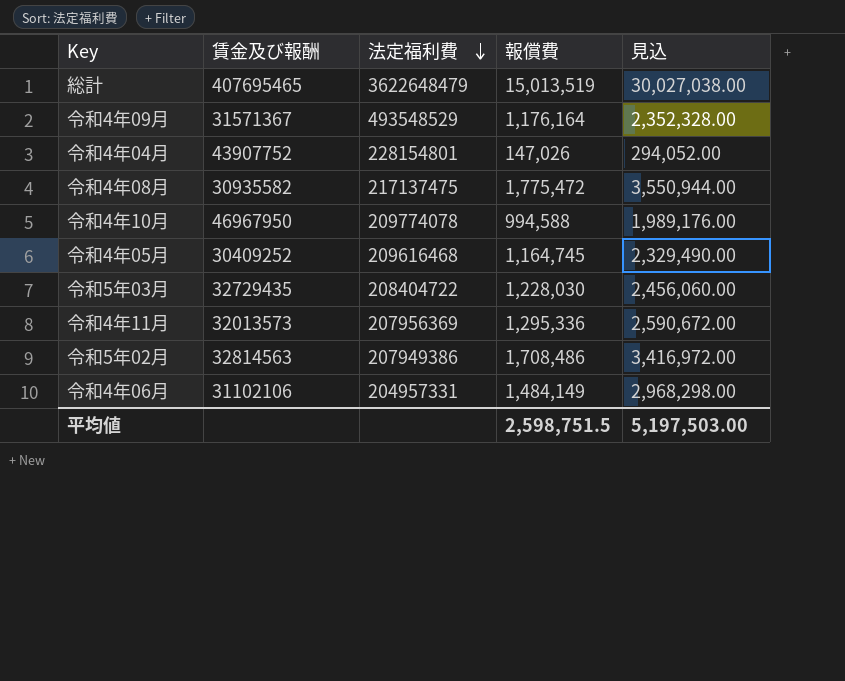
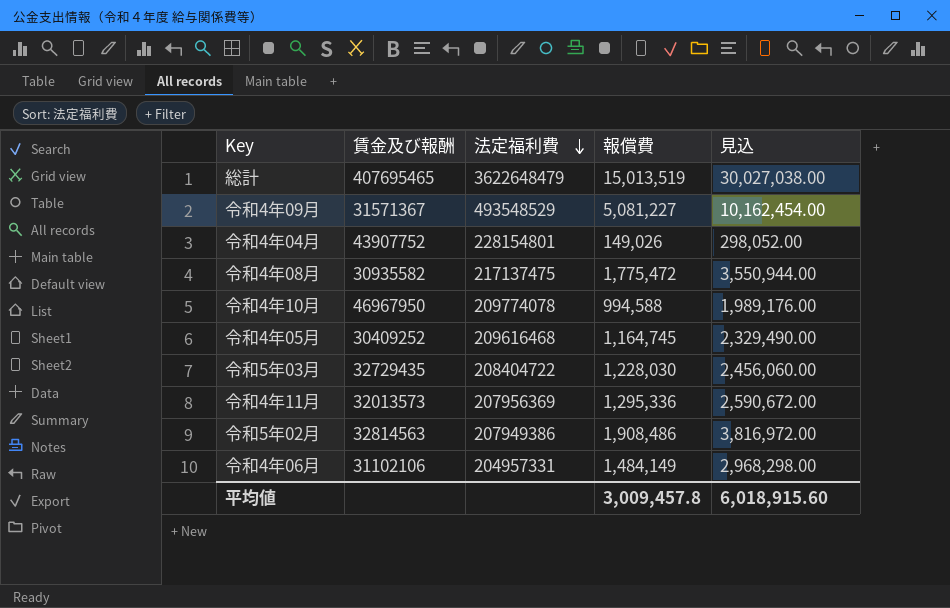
令和4年09月 | 報償費: 1,176,164 -> 5,081,227
令和4年09月 | 見込: 2,352,328.00 -> 10,162,454.00
令和4年04月 | 報償費: 147,026 -> 149,026
令和4年04月 | 見込: 294,052.00 -> 298,052.00
令和5年02月 | 報償費: 1,708,486 -> 1,908,486
令和5年02月 | 見込: 3,416,972.00 -> 3,816,972.00
平均値 | 報償費: 2,598,751.5 -> 3,009,457.8
平均値 | 見込: 5,197,503.00 -> 6,018,915.60

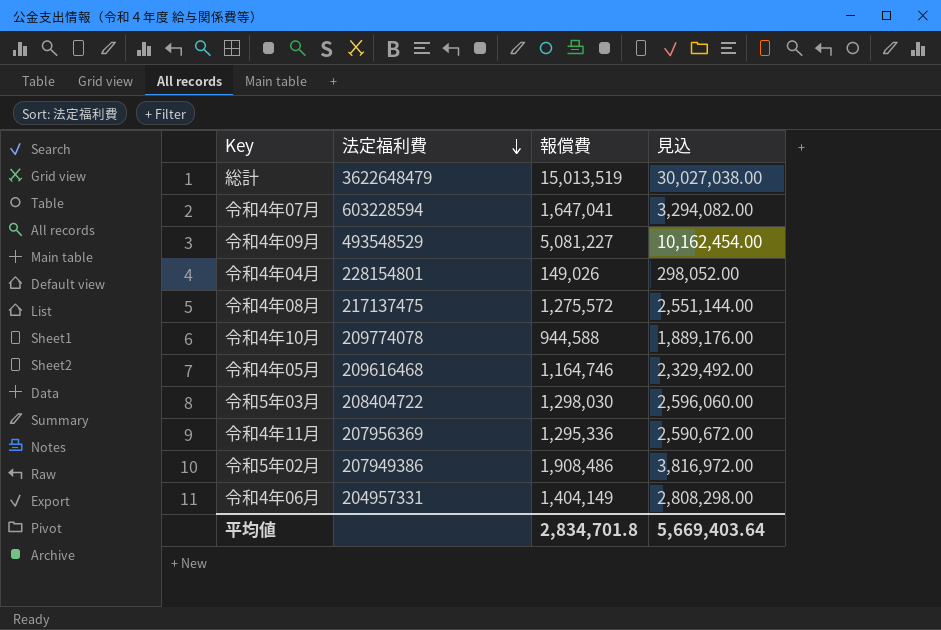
column 賃金及び報酬 | position: 2 -> none
row 令和4年07月: none -> 603228594 | 1,647,041 | 3,294,082.00
令和4年08月 | 報償費: 1,775,472 -> 1,275,572
令和4年08月 | 見込: 3,550,944.00 -> 2,551,144.00
令和4年10月 | 報償費: 994,588 -> 944,588
令和4年10月 | 見込: 1,989,176.00 -> 1,889,176.00
令和4年05月 | 報償費: 1,164,745 -> 1,164,746
令和4年05月 | 見込: 2,329,490.00 -> 2,329,492.00
令和5年03月 | 報償費: 1,228,030 -> 1,298,030
令和5年03月 | 見込: 2,456,060.00 -> 2,596,060.00
令和4年06月 | 報償費: 1,484,149 -> 1,404,149
令和4年06月 | 見込: 2,968,298.00 -> 2,808,298.00
平均値 | 報償費: 3,009,457.8 -> 2,834,701.8
平均値 | 見込: 6,018,915.60 -> 5,669,403.64

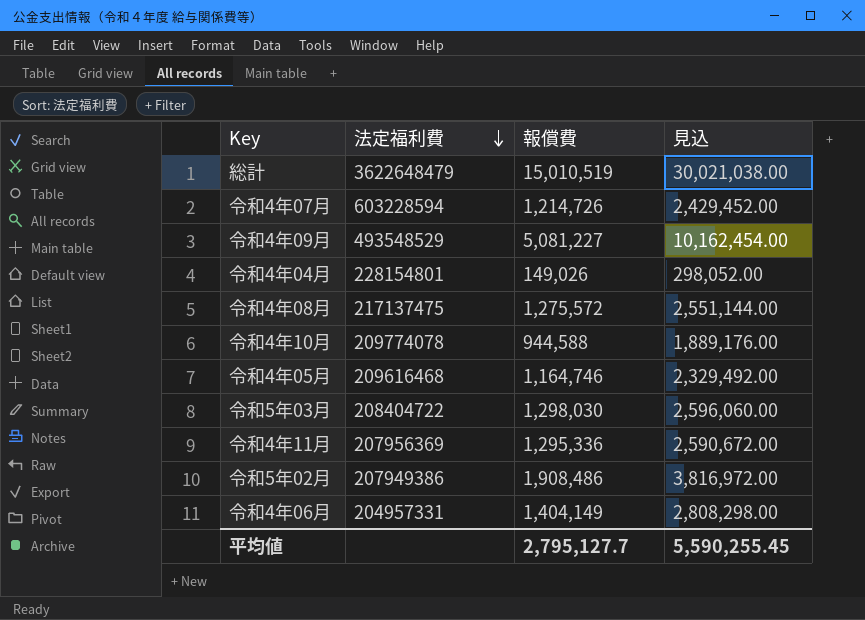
総計 | 報償費: 15,013,519 -> 15,010,519
総計 | 見込: 30,027,038.00 -> 30,021,038.00
令和4年07月 | 報償費: 1,647,041 -> 1,214,726
令和4年07月 | 見込: 3,294,082.00 -> 2,429,452.00
平均値 | 報償費: 2,834,701.8 -> 2,795,127.7
平均値 | 見込: 5,669,403.64 -> 5,590,255.45

